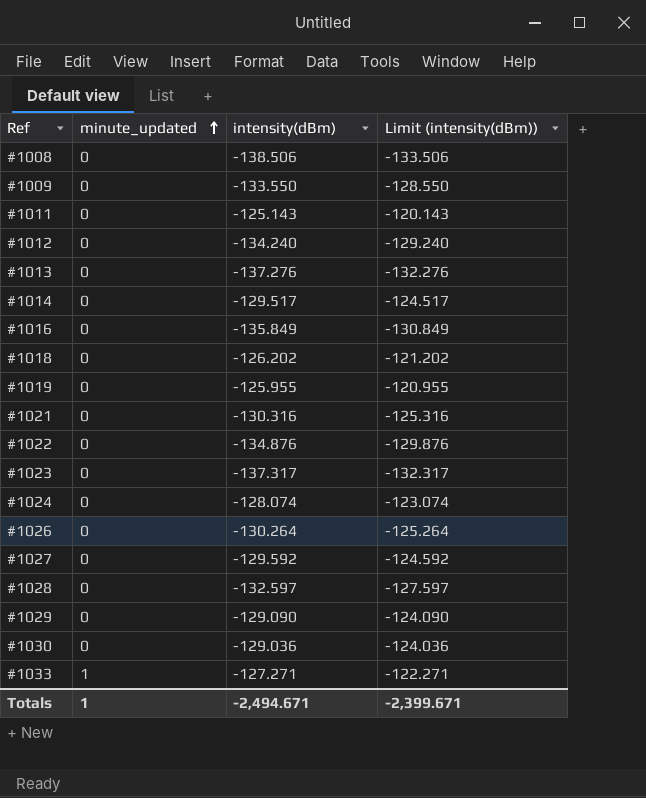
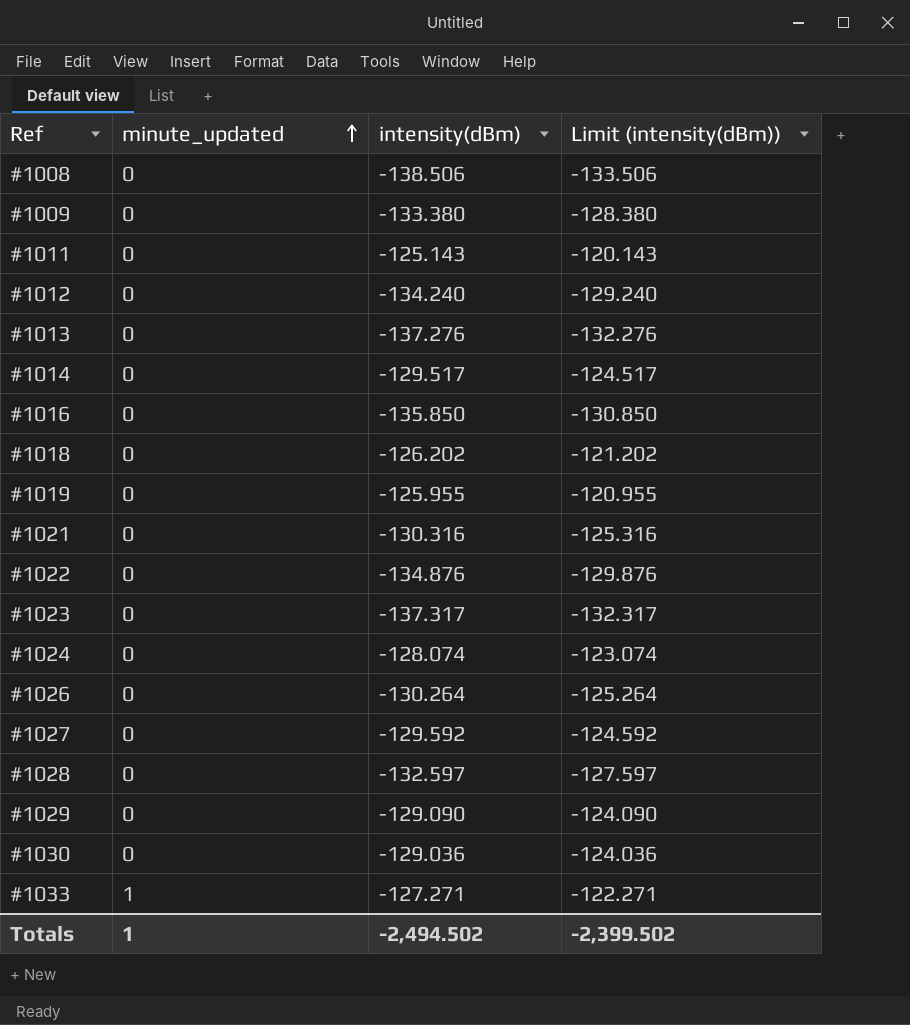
#1009 | intensity(dBm): -133.550 -> -133.380
#1009 | Limit (intensity(dBm)): -128.550 -> -128.380
#1016 | intensity(dBm): -135.849 -> -135.850
#1016 | Limit (intensity(dBm)): -130.849 -> -130.850
Totals | intensity(dBm): -2,494.671 -> -2,494.502
Totals | Limit (intensity(dBm)): -2,399.671 -> -2,399.502

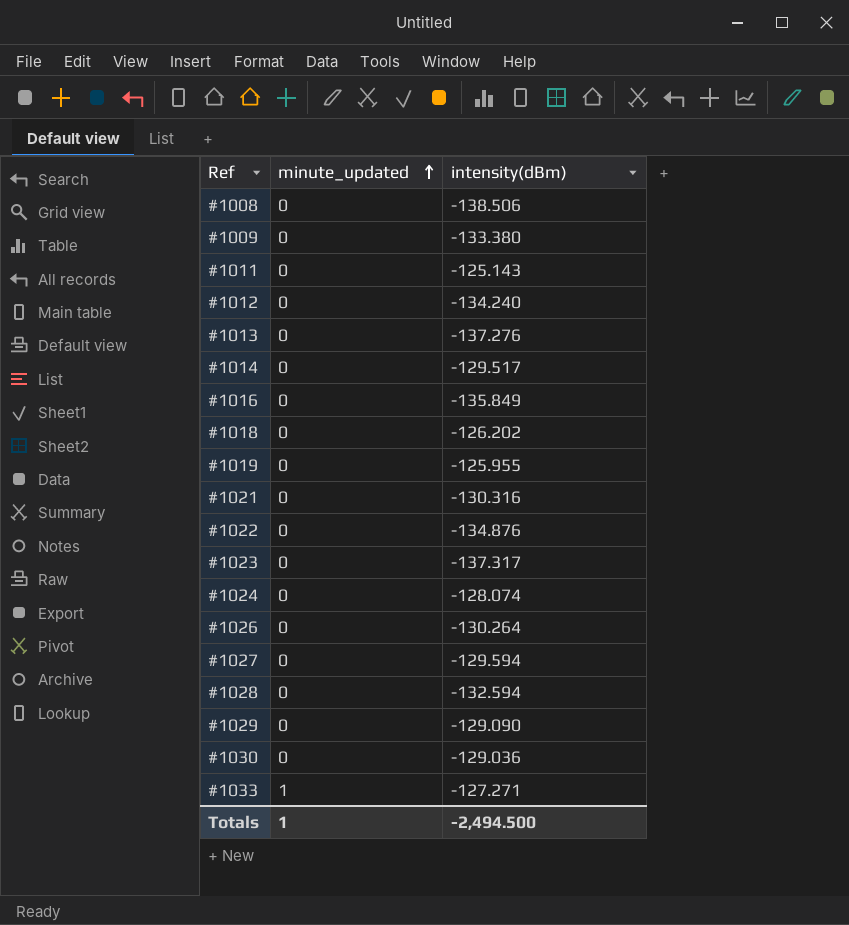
column Limit (intensity(dBm)) | formula: [intensity(dBm)] + 5 -> none
#1016 | intensity(dBm): -135.850 -> -135.849
#1027 | intensity(dBm): -129.592 -> -129.594
#1028 | intensity(dBm): -132.597 -> -132.594
Totals | intensity(dBm): -2,494.502 -> -2,494.500

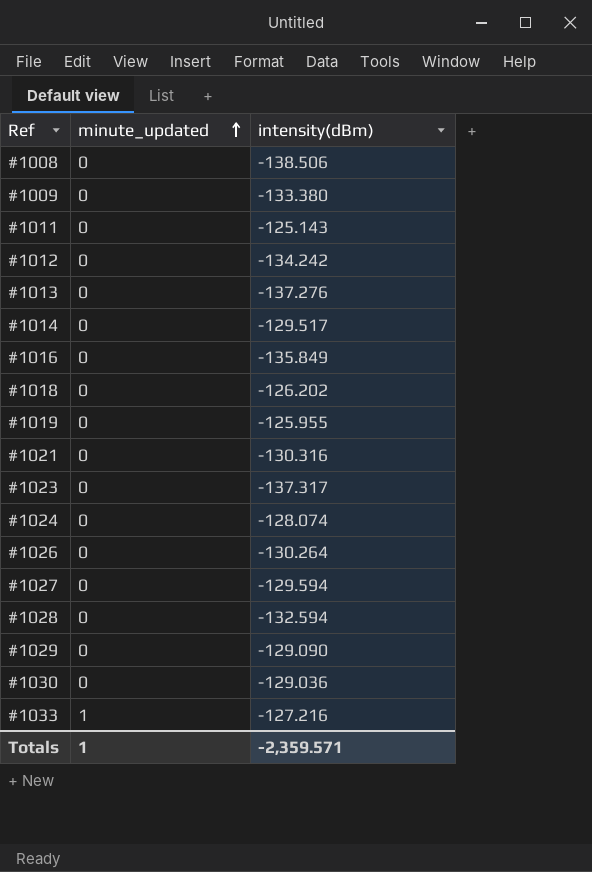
row #1022: 0 | -134.876 -> none
#1012 | intensity(dBm): -134.240 -> -134.242
#1033 | intensity(dBm): -127.271 -> -127.216
Totals | intensity(dBm): -2,494.500 -> -2,359.571

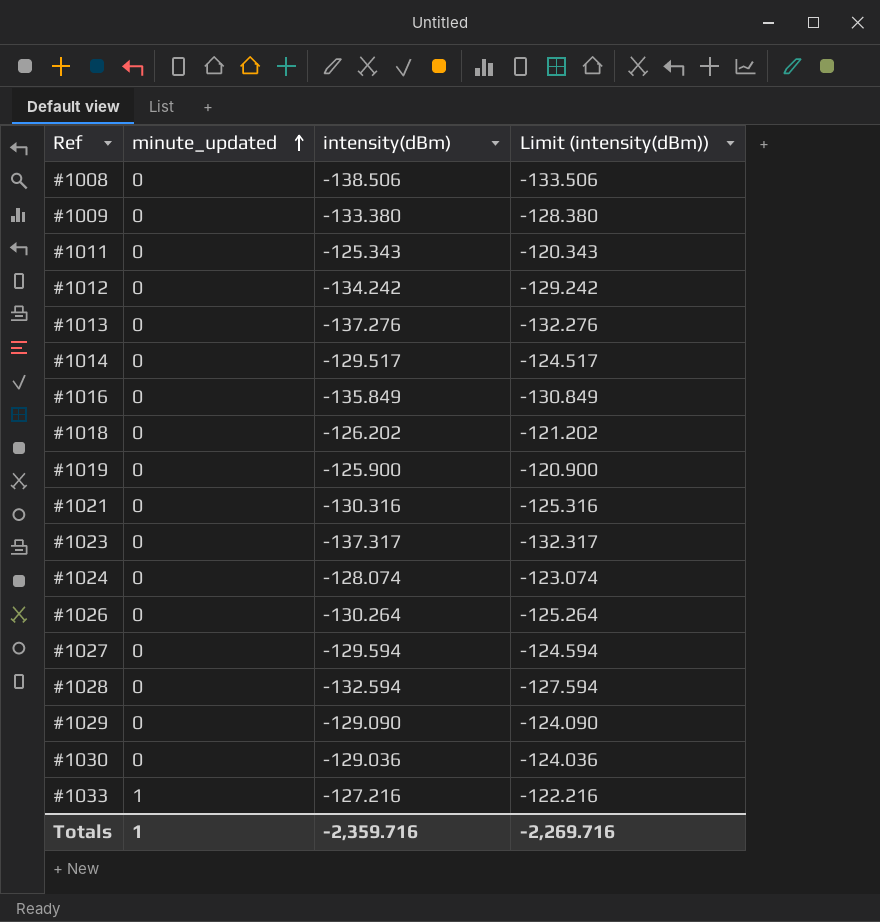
column Limit (intensity(dBm)) | formula: none -> [intensity(dBm)] + 5
#1011 | intensity(dBm): -125.143 -> -125.343
#1019 | intensity(dBm): -125.955 -> -125.900
Totals | intensity(dBm): -2,359.571 -> -2,359.716

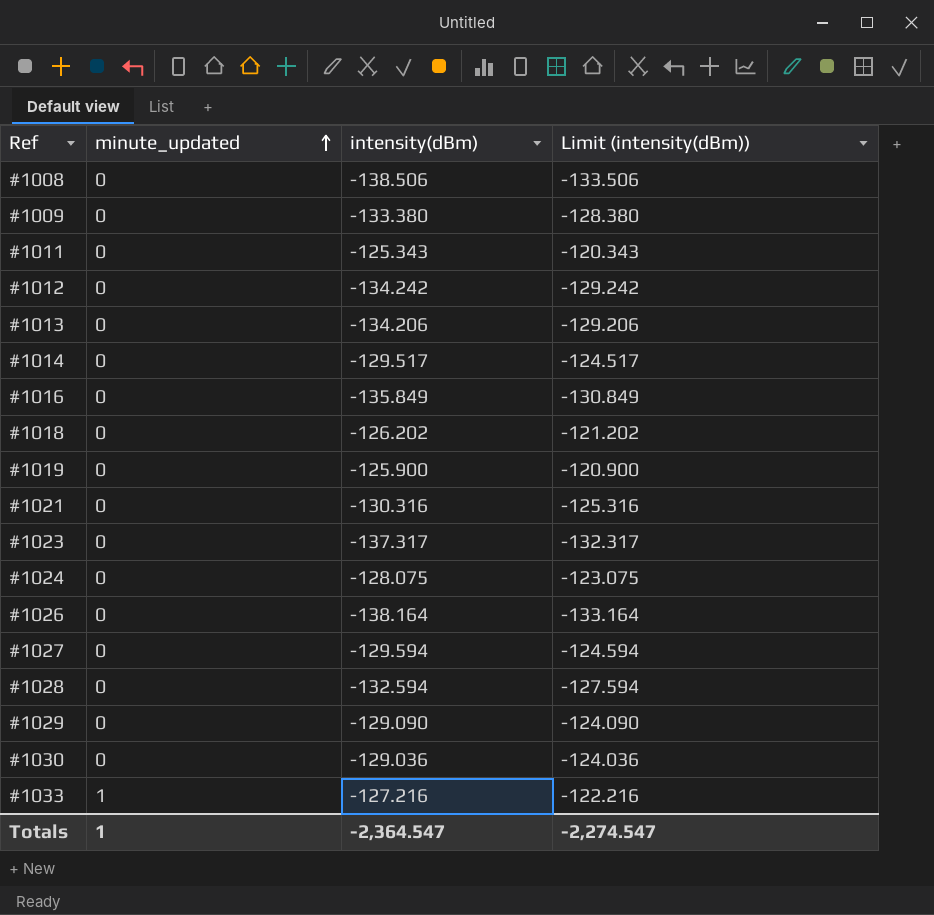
#1013 | intensity(dBm): -137.276 -> -134.206
#1013 | Limit (intensity(dBm)): -132.276 -> -129.206
#1024 | intensity(dBm): -128.074 -> -128.075
#1024 | Limit (intensity(dBm)): -123.074 -> -123.075
#1026 | intensity(dBm): -130.264 -> -138.164
#1026 | Limit (intensity(dBm)): -125.264 -> -133.164
Totals | intensity(dBm): -2,359.716 -> -2,364.547
Totals | Limit (intensity(dBm)): -2,269.716 -> -2,274.547

